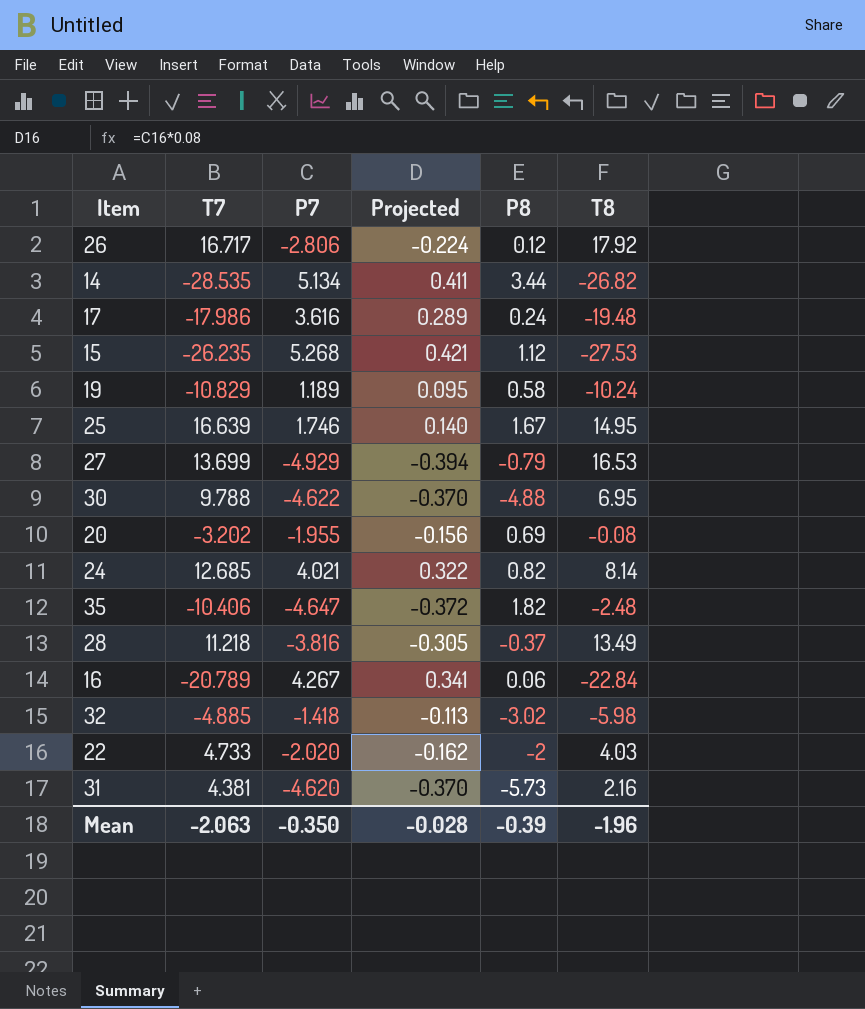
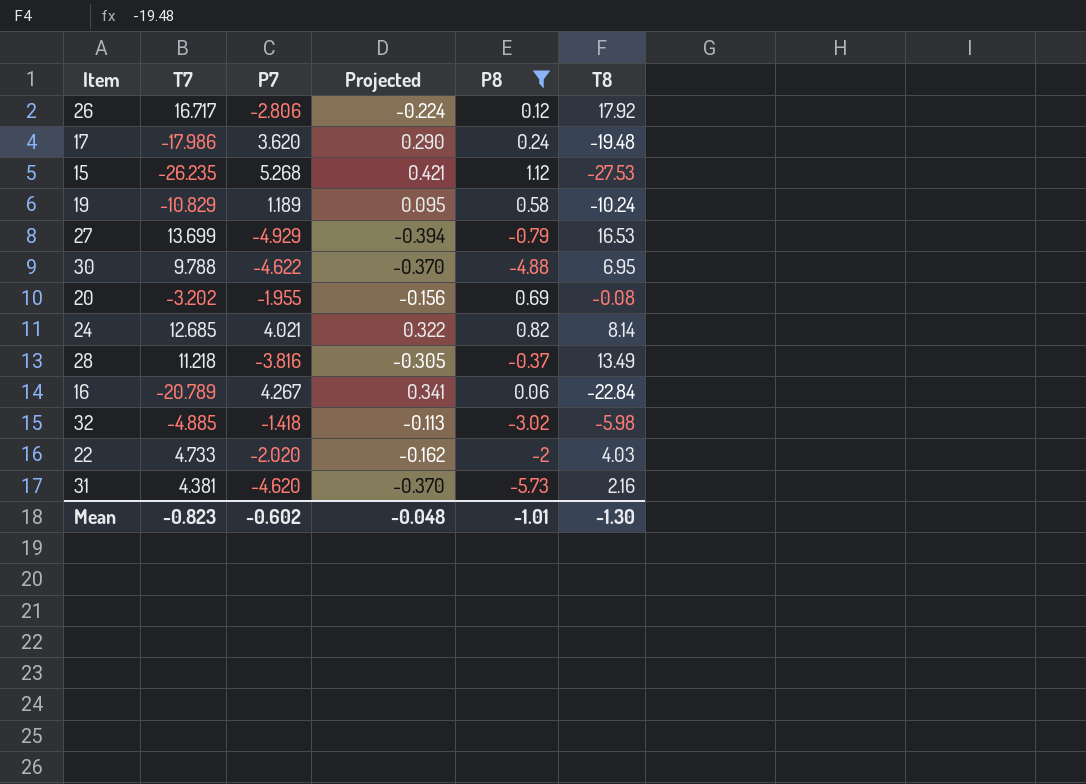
filter: none -> P8 <= 1.12
17 | P7: 3.616 -> 3.620
17 | Projected: 0.289 -> 0.290
Mean | T7: -2.063 -> -0.823
Mean | P7: -0.350 -> -0.602
Mean | Projected: -0.028 -> -0.048
Mean | P8: -0.39 -> -1.01
Mean | T8: -1.96 -> -1.30

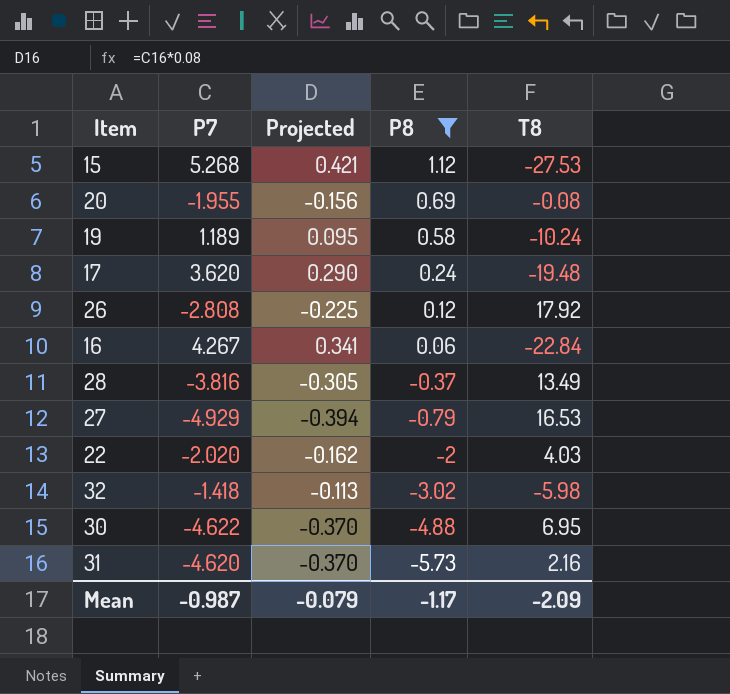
row order: none -> P8 descending
column T7 | position: 2 -> none
row 24: 12.685 | 4.021 | 0.322 | 0.82 | 8.14 -> none
26 | P7: -2.806 -> -2.808
26 | Projected: -0.224 -> -0.225
Mean | P7: -0.602 -> -0.987
Mean | Projected: -0.048 -> -0.079
Mean | P8: -1.01 -> -1.17
Mean | T8: -1.30 -> -2.09

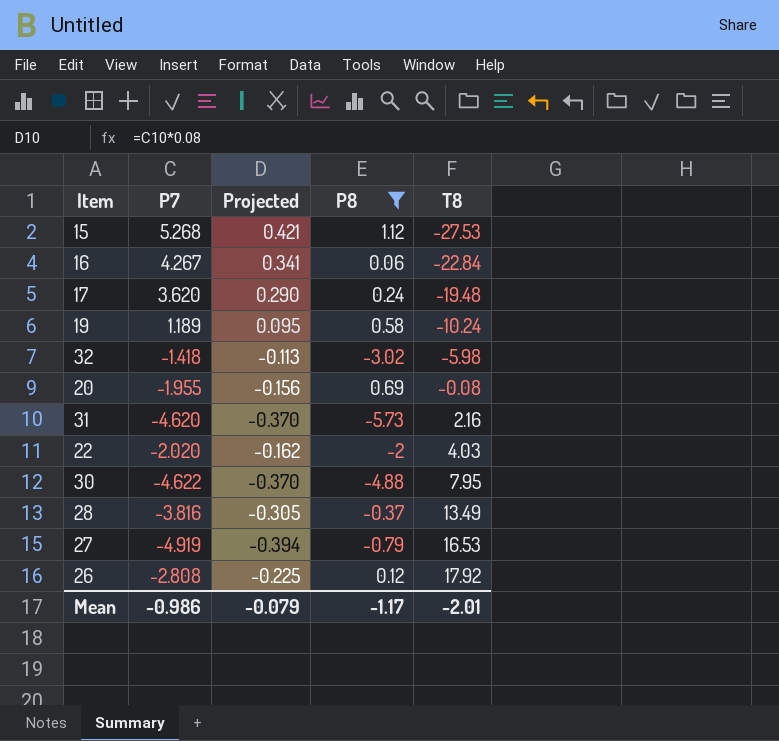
row order: P8 descending -> T8 ascending
30 | T8: 6.95 -> 7.95
27 | P7: -4.929 -> -4.919
Mean | P7: -0.987 -> -0.986
Mean | T8: -2.09 -> -2.01

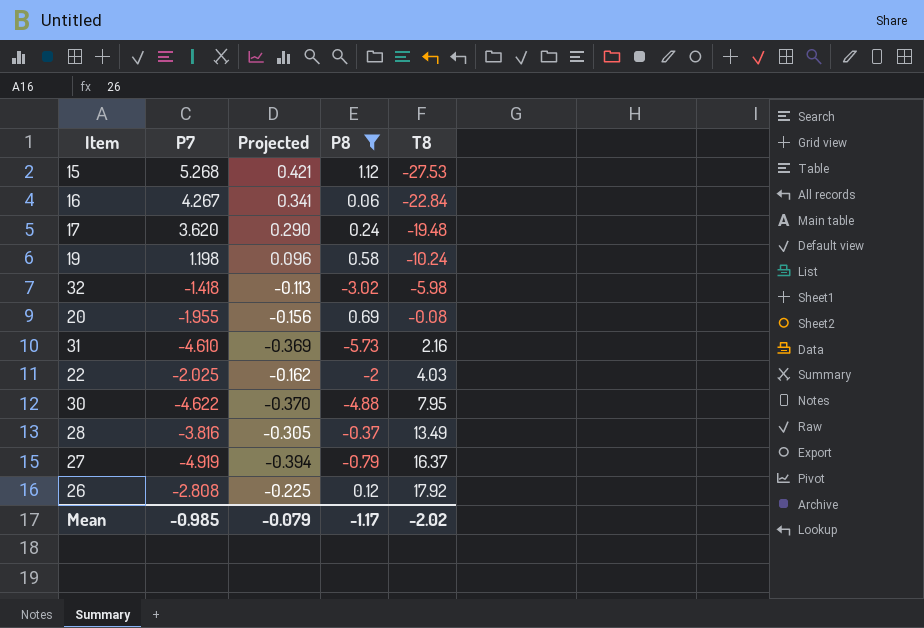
19 | P7: 1.189 -> 1.198
19 | Projected: 0.095 -> 0.096
31 | P7: -4.620 -> -4.610
31 | Projected: -0.370 -> -0.369
22 | P7: -2.020 -> -2.025
27 | T8: 16.53 -> 16.37
Mean | P7: -0.986 -> -0.985
Mean | T8: -2.01 -> -2.02

